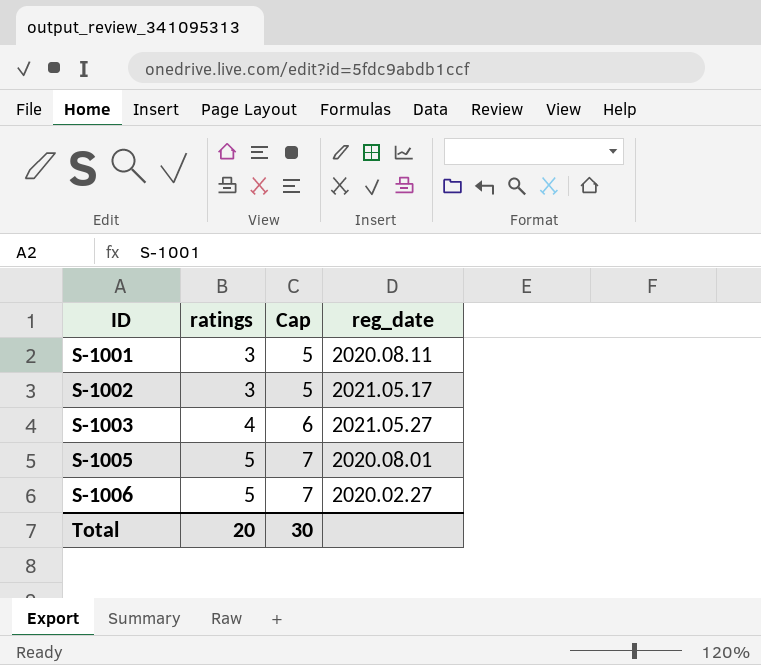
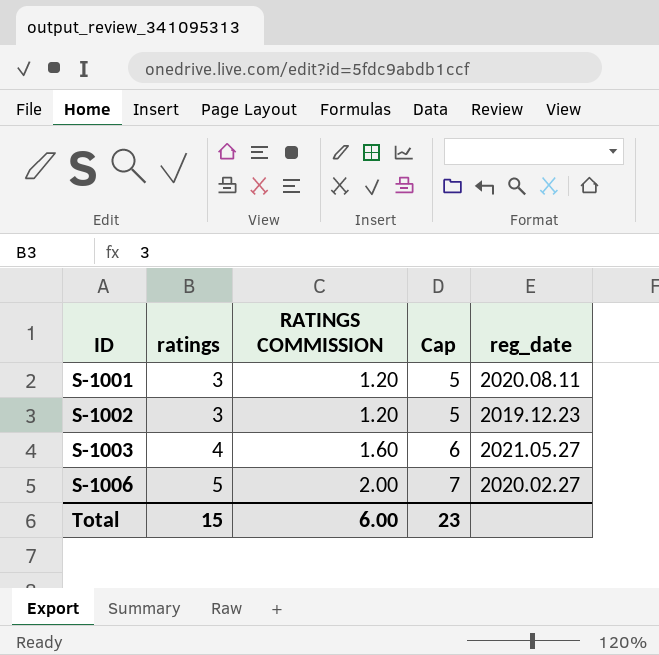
column RATINGS COMMISSION | formula: none -> [ratings] * 0.4
row S-1005: 5 | 7 | 2020.08.01 -> none
S-1002 | reg_date: 2021.05.17 -> 2019.12.23
Total | ratings: 20 -> 15
Total | Cap: 30 -> 23

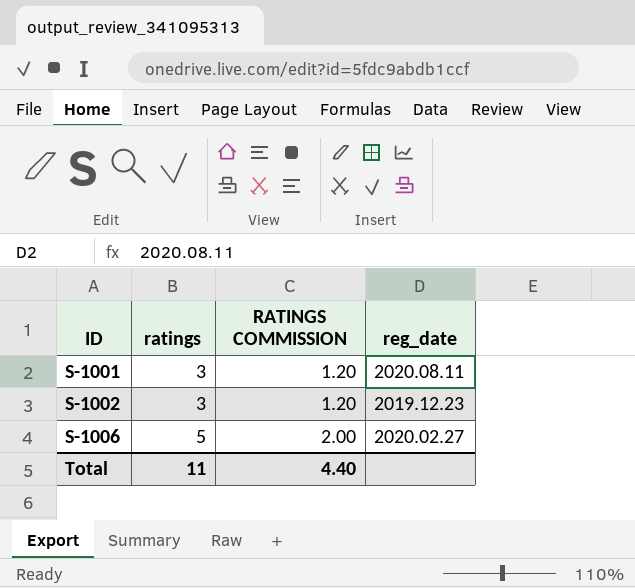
column Cap | formula: [ratings] + 2 -> none
row S-1003: 4 | 1.60 | 6 | 2021.05.27 -> none
Total | ratings: 15 -> 11
Total | RATINGS COMMISSION: 6.00 -> 4.40

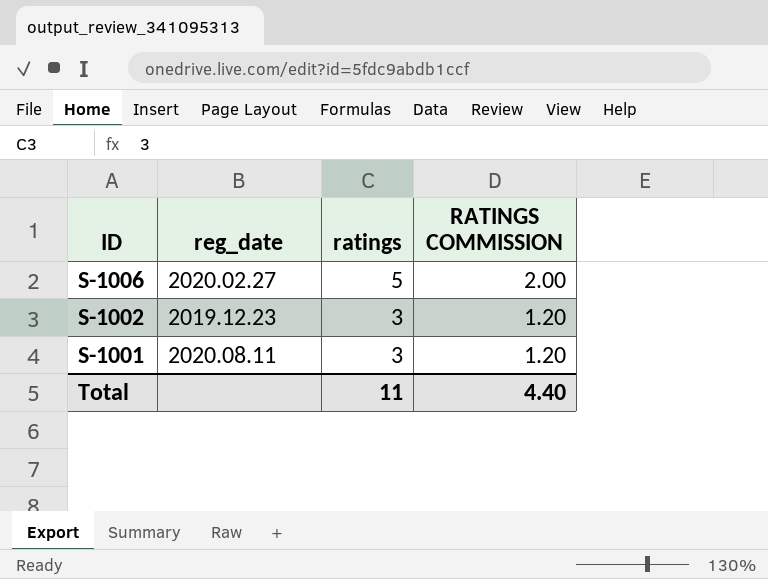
row order: ID ascending -> ID descending
column reg_date | position: 4 -> 2

